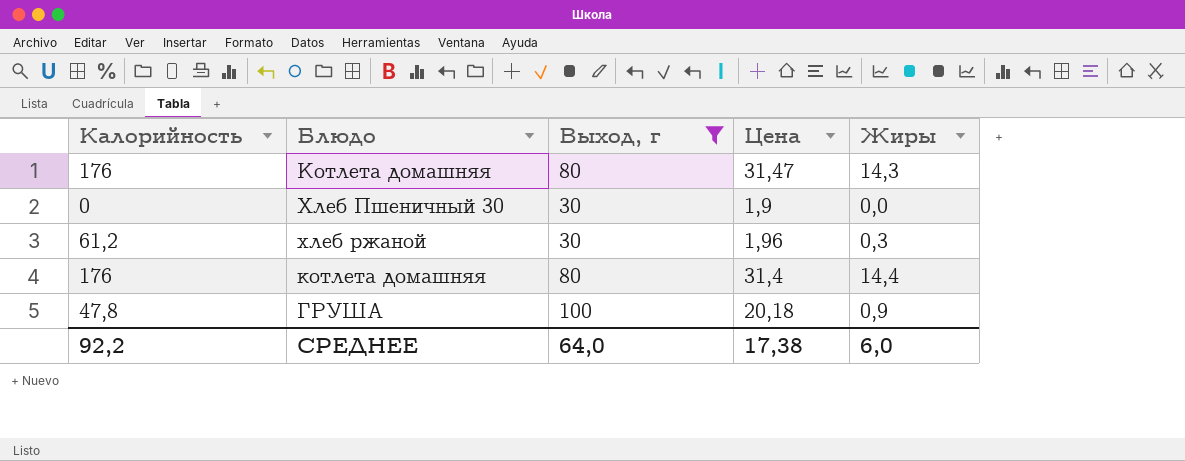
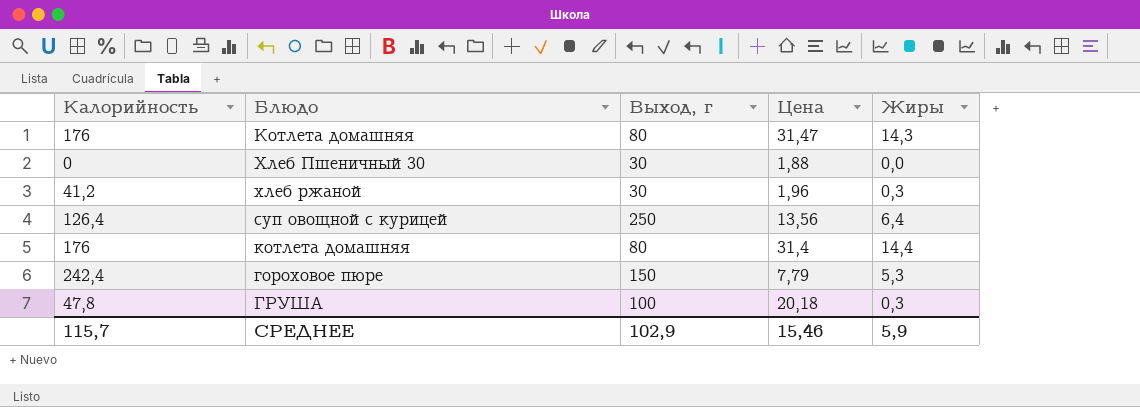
filter: Выход, г <= 100 -> none
Хлеб Пшеничный 30 | Цена: 1,9 -> 1,88
хлеб ржаной | Калорийность: 61,2 -> 41,2
ГРУША | Жиры: 0,9 -> 0,3
СРЕДНЕЕ | Калорийность: 92,2 -> 115,7
СРЕДНЕЕ | Выход, г: 64,0 -> 102,9
СРЕДНЕЕ | Цена: 17,38 -> 15,46
СРЕДНЕЕ | Жиры: 6,0 -> 5,9

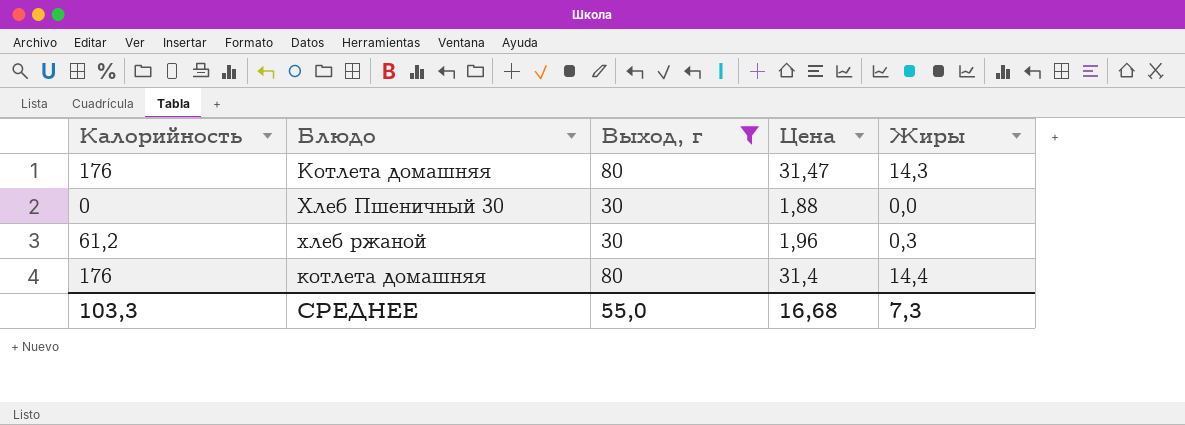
filter: none -> Выход, г <= 80
хлеб ржаной | Калорийность: 41,2 -> 61,2
СРЕДНЕЕ | Калорийность: 115,7 -> 103,3
СРЕДНЕЕ | Выход, г: 102,9 -> 55,0
СРЕДНЕЕ | Цена: 15,46 -> 16,68
СРЕДНЕЕ | Жиры: 5,9 -> 7,3

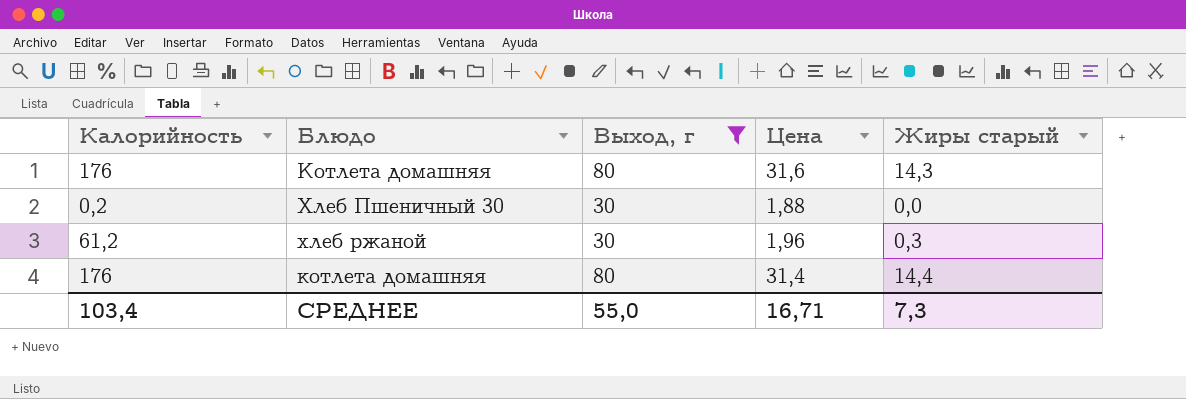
column name: Жиры -> Жиры старый
Котлета домашняя | Цена: 31,47 -> 31,6
Хлеб Пшеничный 30 | Калорийность: 0 -> 0,2
СРЕДНЕЕ | Калорийность: 103,3 -> 103,4
СРЕДНЕЕ | Цена: 16,68 -> 16,71

